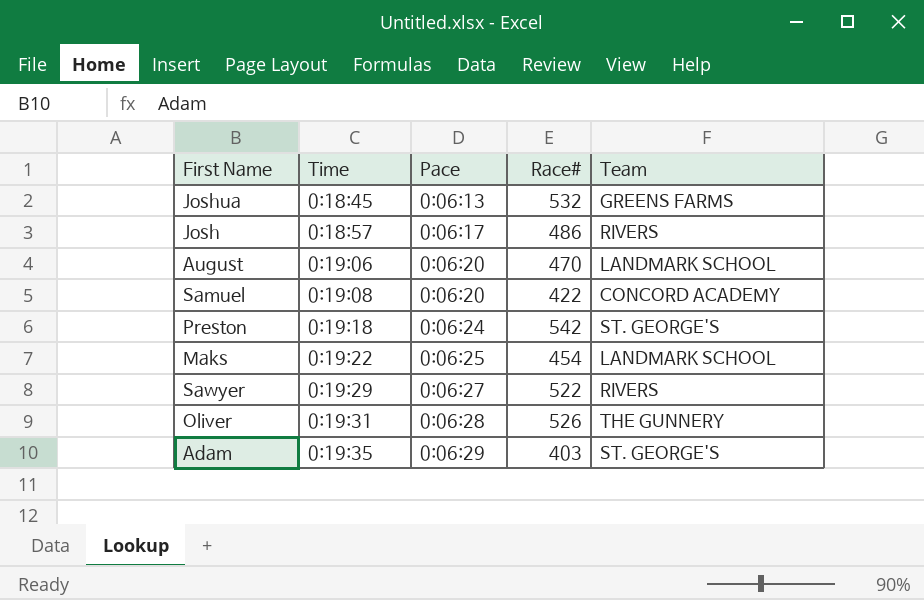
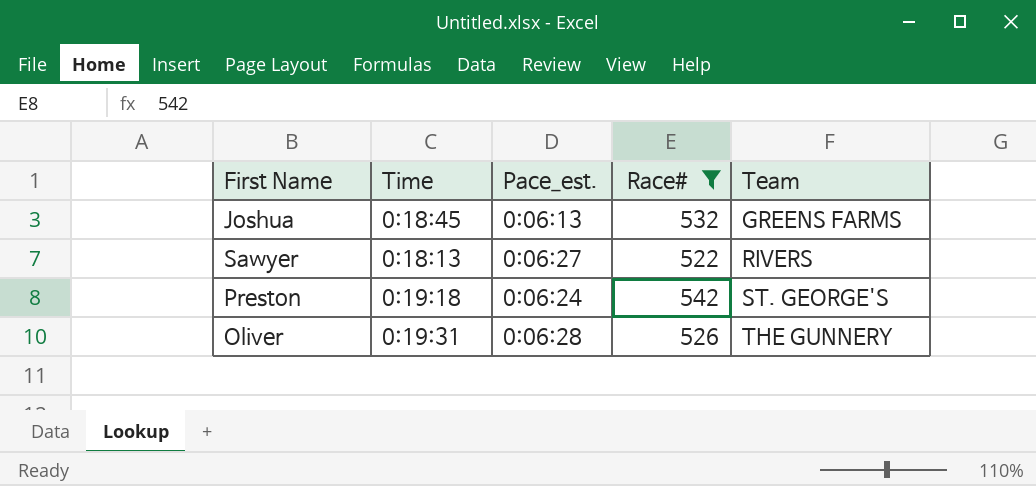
filter: none -> Race# >= 522
row order: Time ascending -> Team ascending
column name: Pace -> Pace_est.
Sawyer | Time: 0:19:29 -> 0:18:13

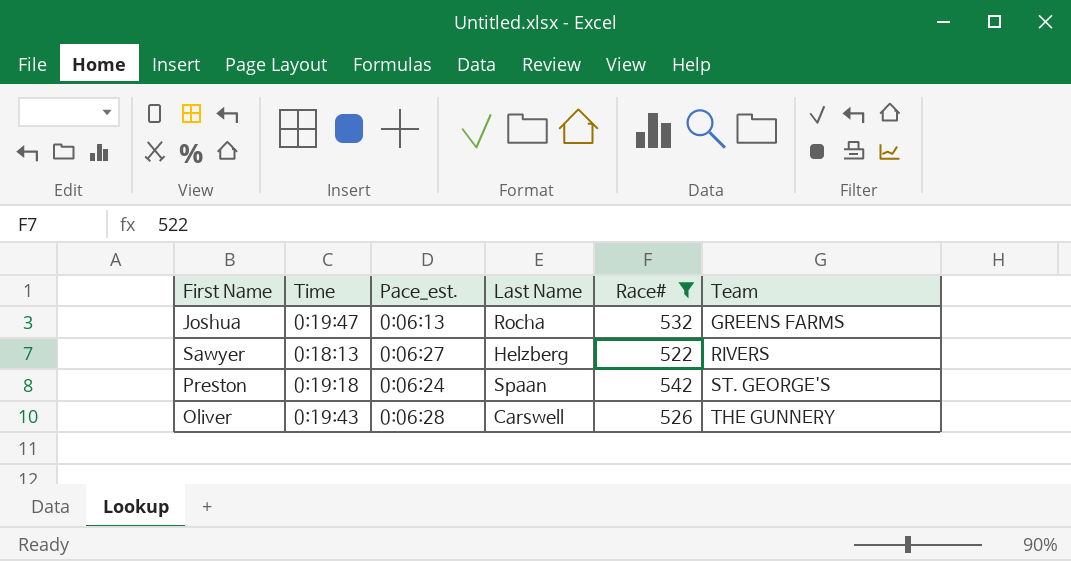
column Last Name | position: none -> 4
Joshua | Time: 0:18:45 -> 0:19:47
Oliver | Time: 0:19:31 -> 0:19:43

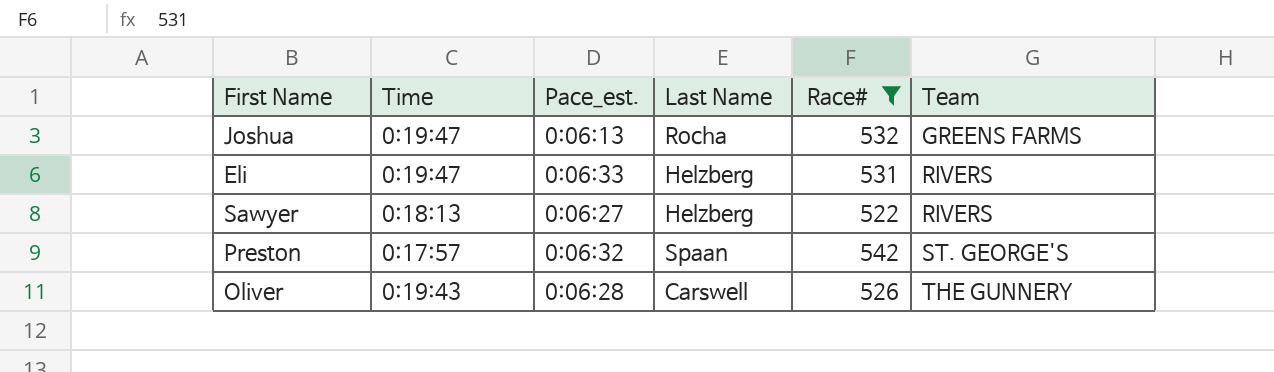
row Eli: none -> 0:19:47 | 0:06:33 | Helzberg | 531 | RIVERS
Preston | Time: 0:19:18 -> 0:17:57
Preston | Pace_est.: 0:06:24 -> 0:06:32

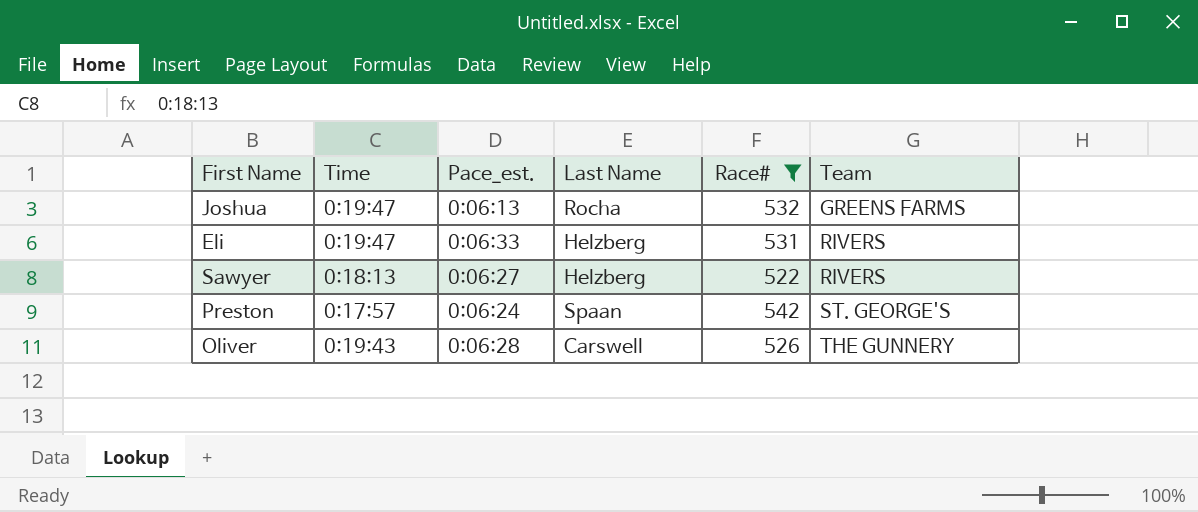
Preston | Pace_est.: 0:06:32 -> 0:06:24

